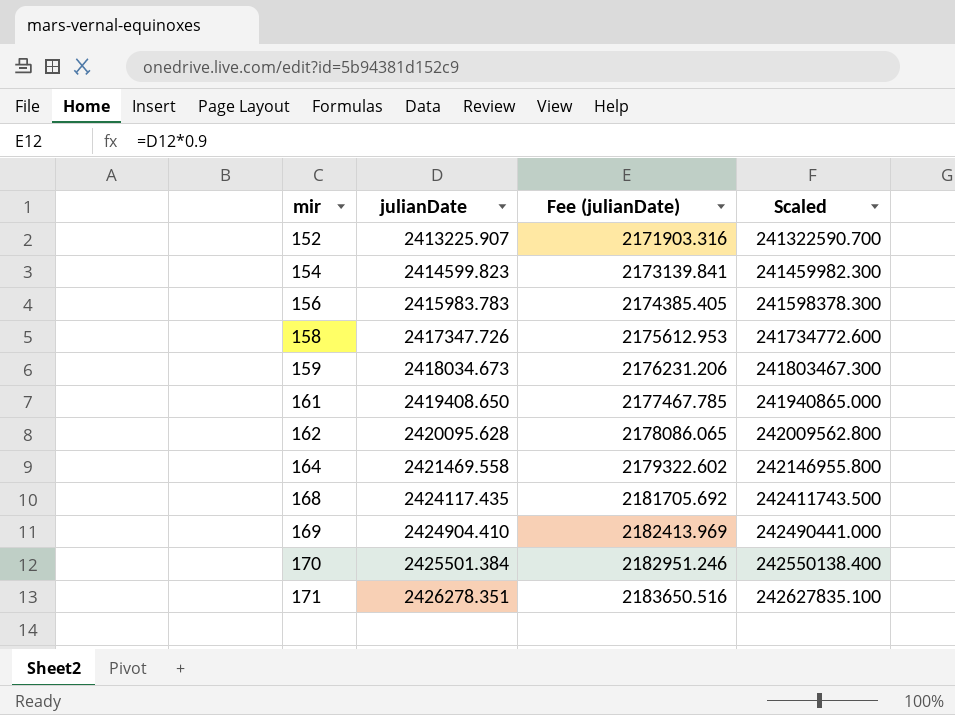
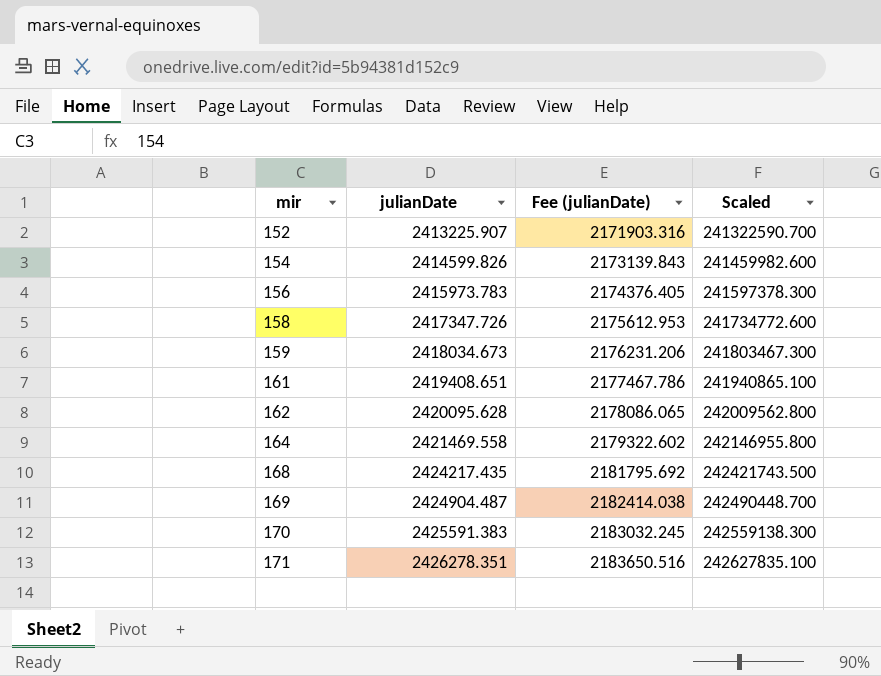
154 | julianDate: 2414599.823 -> 2414599.826
154 | Fee (julianDate): 2173139.841 -> 2173139.843
154 | Scaled: 241459982.300 -> 241459982.600
156 | julianDate: 2415983.783 -> 2415973.783
156 | Fee (julianDate): 2174385.405 -> 2174376.405
156 | Scaled: 241598378.300 -> 241597378.300
161 | julianDate: 2419408.650 -> 2419408.651
161 | Fee (julianDate): 2177467.785 -> 2177467.786
161 | Scaled: 241940865.000 -> 241940865.100
168 | julianDate: 2424117.435 -> 2424217.435
168 | Fee (julianDate): 2181705.692 -> 2181795.692
168 | Scaled: 242411743.500 -> 242421743.500
169 | julianDate: 2424904.410 -> 2424904.487
169 | Fee (julianDate): 2182413.969 -> 2182414.038
169 | Scaled: 242490441.000 -> 242490448.700
170 | julianDate: 2425501.384 -> 2425591.383
170 | Fee (julianDate): 2182951.246 -> 2183032.245
170 | Scaled: 242550138.400 -> 242559138.300

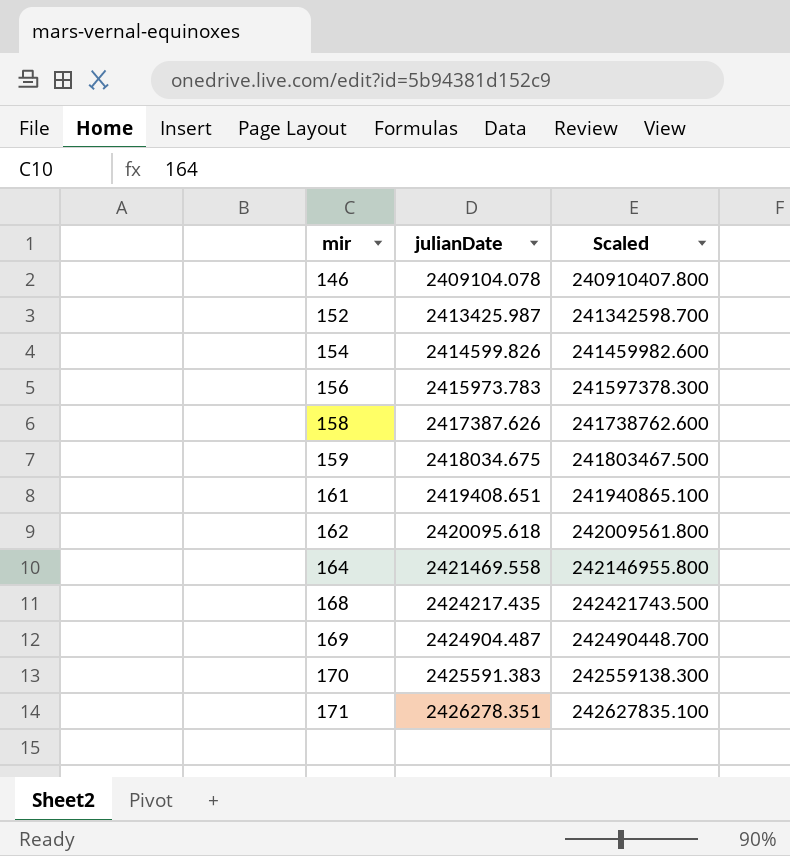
column Fee (julianDate) | formula: [julianDate] * 0.9 -> none
row 146: none -> 2409104.078 | 240910407.800
152 | julianDate: 2413225.907 -> 2413425.987
152 | Scaled: 241322590.700 -> 241342598.700
158 | julianDate: 2417347.726 -> 2417387.626
158 | Scaled: 241734772.600 -> 241738762.600
159 | julianDate: 2418034.673 -> 2418034.675
159 | Scaled: 241803467.300 -> 241803467.500
162 | julianDate: 2420095.628 -> 2420095.618
162 | Scaled: 242009562.800 -> 242009561.800

